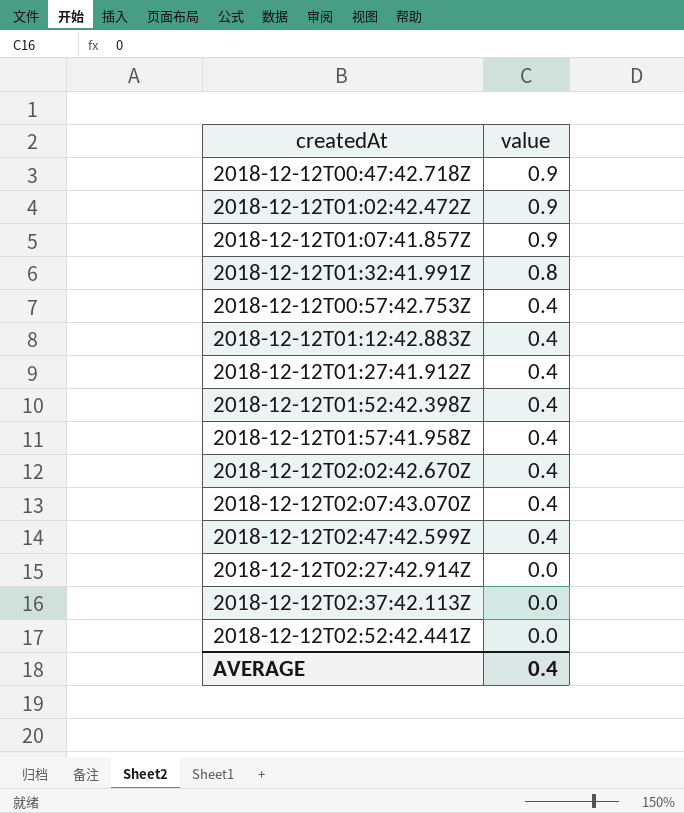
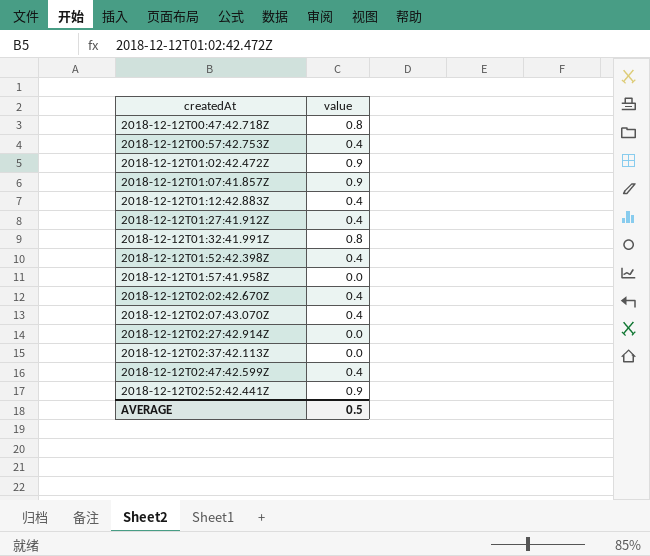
row order: value descending -> createdAt ascending
2018-12-12T00:47:42.718Z | value: 0.9 -> 0.8
2018-12-12T01:57:41.958Z | value: 0.4 -> 0.0
2018-12-12T02:52:42.441Z | value: 0.0 -> 0.9
AVERAGE | value: 0.4 -> 0.5

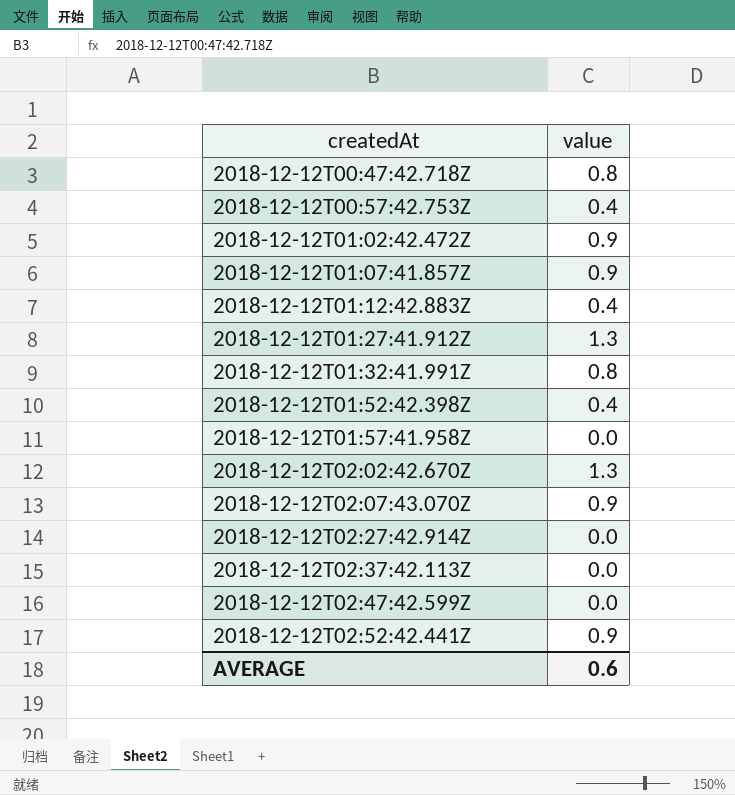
2018-12-12T01:27:41.912Z | value: 0.4 -> 1.3
2018-12-12T02:02:42.670Z | value: 0.4 -> 1.3
2018-12-12T02:07:43.070Z | value: 0.4 -> 0.9
2018-12-12T02:47:42.599Z | value: 0.4 -> 0.0
AVERAGE | value: 0.5 -> 0.6

